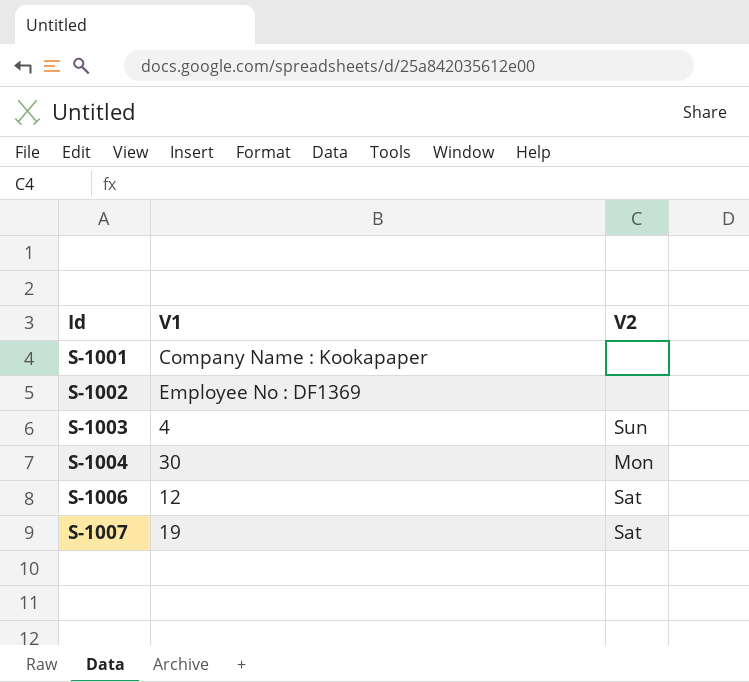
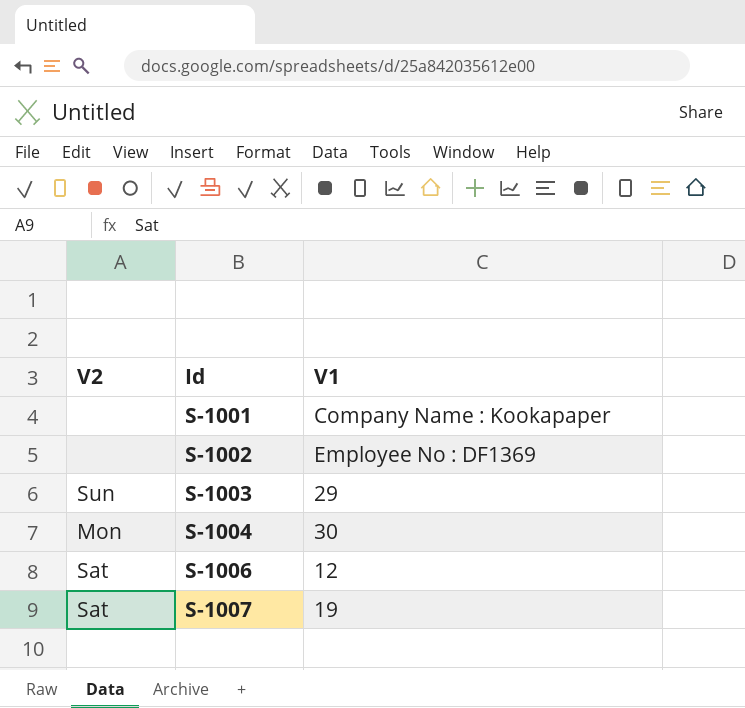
column V2 | position: 3 -> 1
S-1003 | V1: 4 -> 29

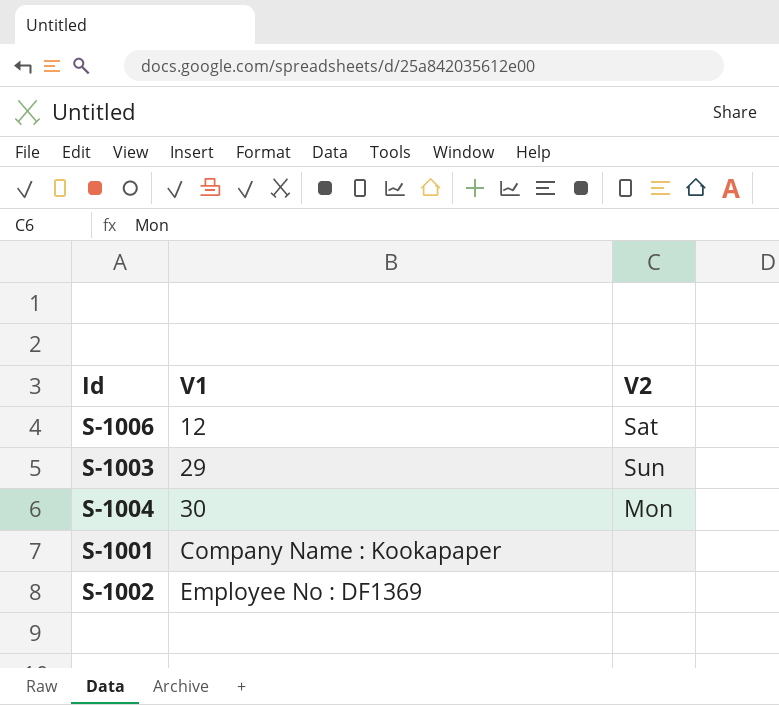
row order: Id ascending -> V1 ascending
column V2 | position: 1 -> 3
row S-1007: Sat | 19 -> none

